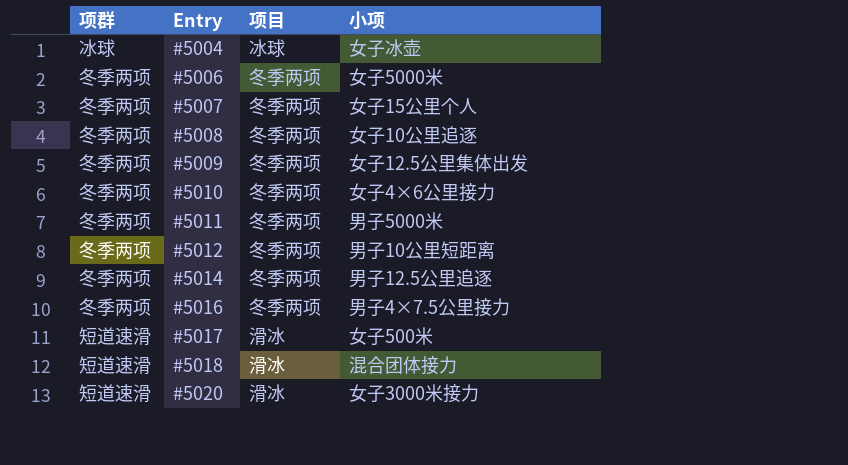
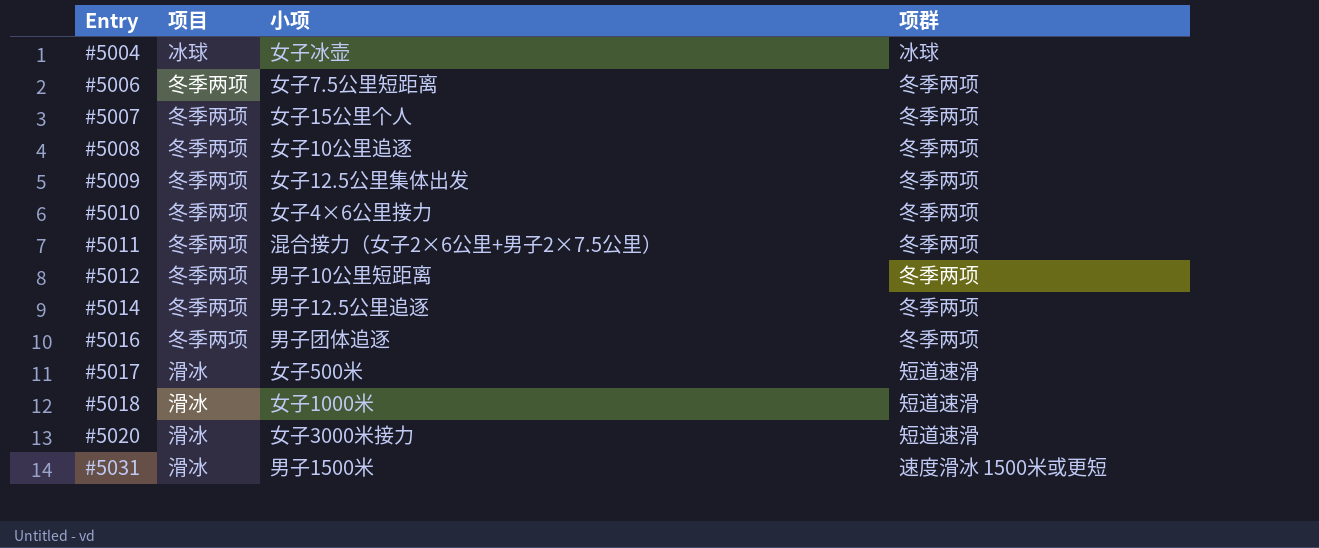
column 项群 | position: 1 -> 4
#5006 | 小项: 女子5000米 -> 女子7.5公里短距离
#5011 | 小项: 男子5000米 -> 混合接力（女子2×6公里+男子2×7.5公里）
#5016 | 小项: 男子4×7.5公里接力 -> 男子团体追逐
#5018 | 小项: 混合团体接力 -> 女子1000米
row #5031: none -> 滑冰 | 男子1500米 | 速度滑冰 1500米或更短

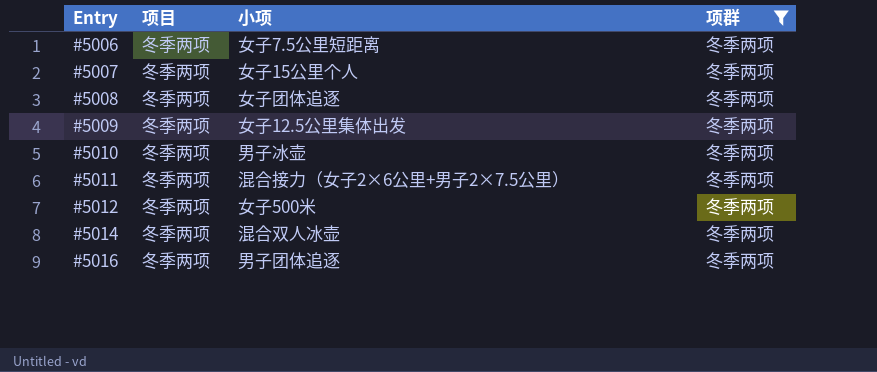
filter: none -> 项群 = 冬季两项
#5008 | 小项: 女子10公里追逐 -> 女子团体追逐
#5010 | 小项: 女子4×6公里接力 -> 男子冰壶
#5012 | 小项: 男子10公里短距离 -> 女子500米
#5014 | 小项: 男子12.5公里追逐 -> 混合双人冰壶

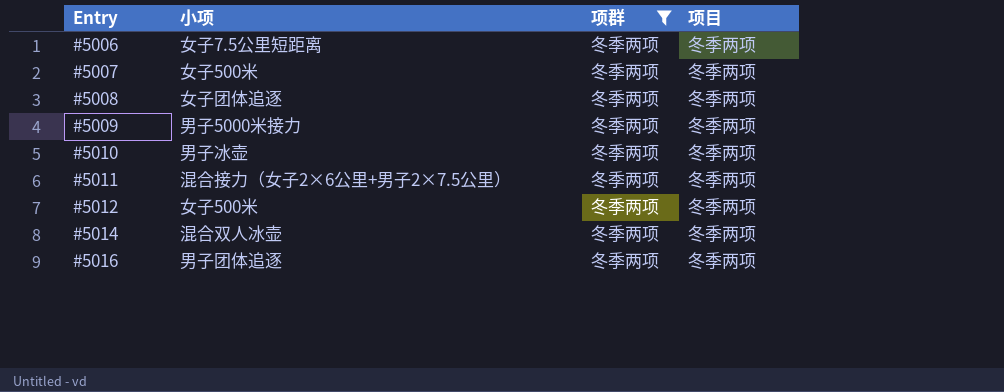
column 项目 | position: 2 -> 4
#5007 | 小项: 女子15公里个人 -> 女子500米
#5009 | 小项: 女子12.5公里集体出发 -> 男子5000米接力

